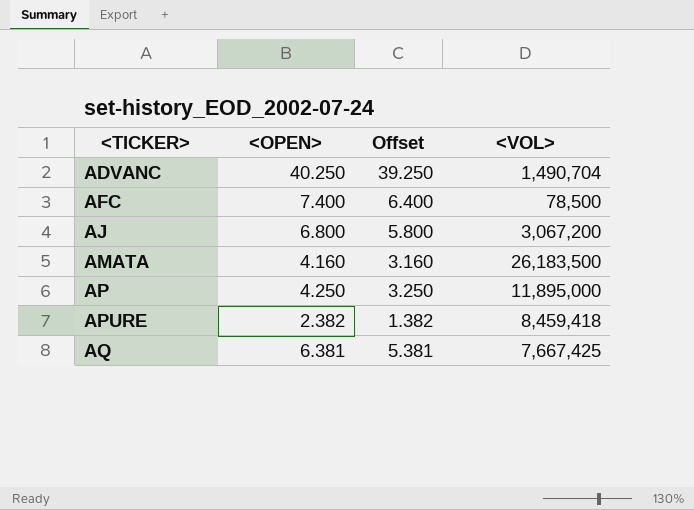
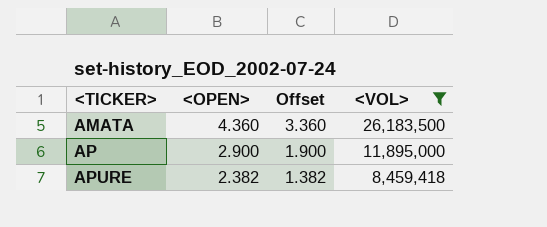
filter: none -> <VOL> >= 8,459,418
AMATA | <OPEN>: 4.160 -> 4.360
AMATA | Offset: 3.160 -> 3.360
AP | <OPEN>: 4.250 -> 2.900
AP | Offset: 3.250 -> 1.900

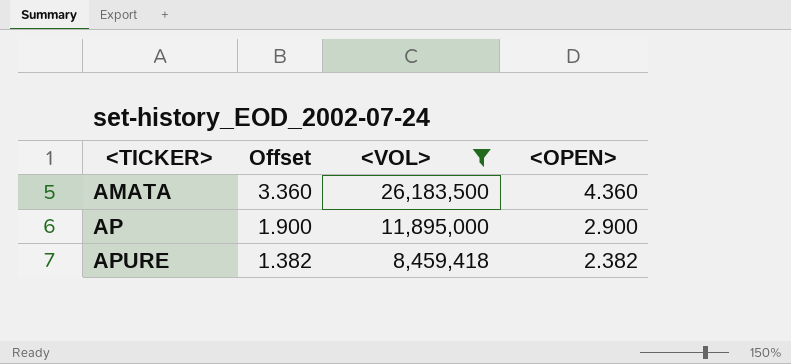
column <OPEN> | position: 2 -> 4

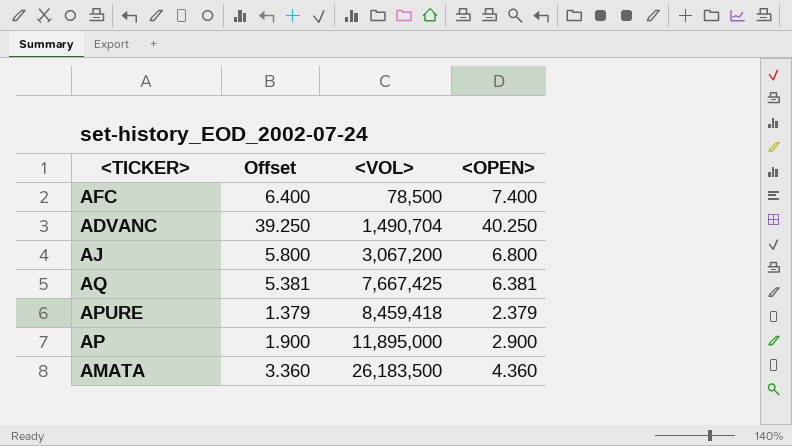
filter: <VOL> >= 8,459,418 -> none
row order: <TICKER> ascending -> <VOL> ascending
APURE | Offset: 1.382 -> 1.379
APURE | <OPEN>: 2.382 -> 2.379

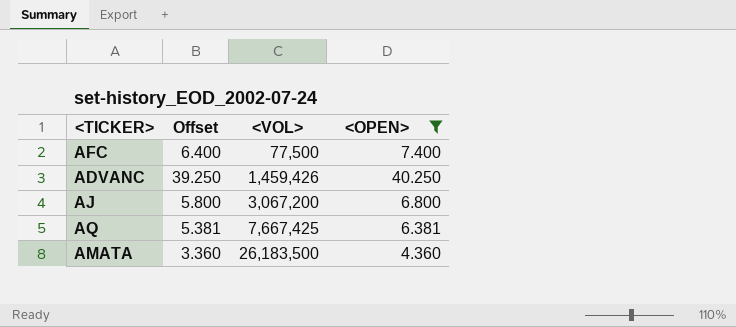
filter: none -> <OPEN> >= 4.360
AFC | <VOL>: 78,500 -> 77,500
ADVANC | <VOL>: 1,490,704 -> 1,459,426

